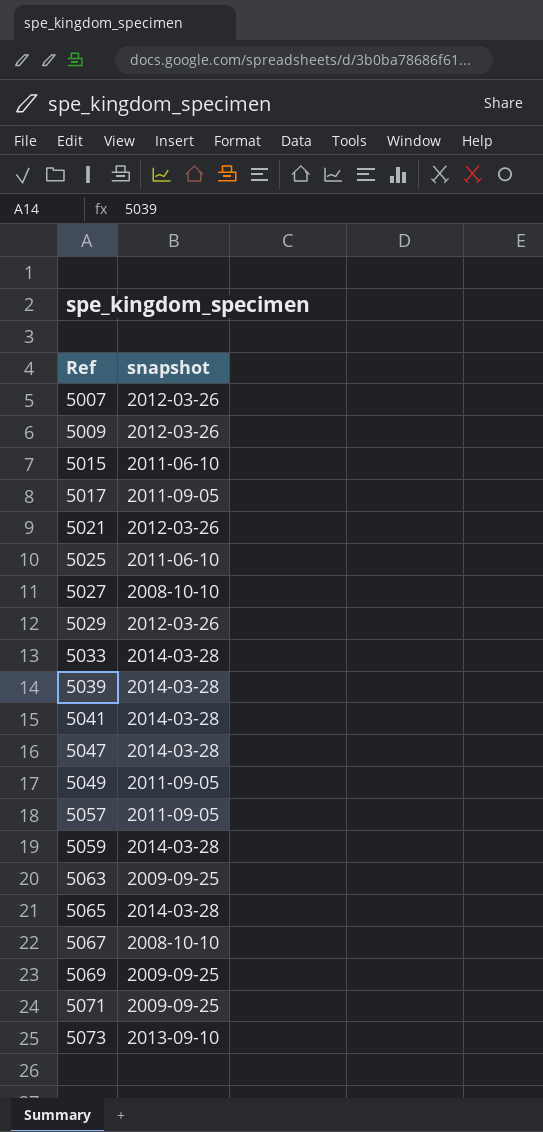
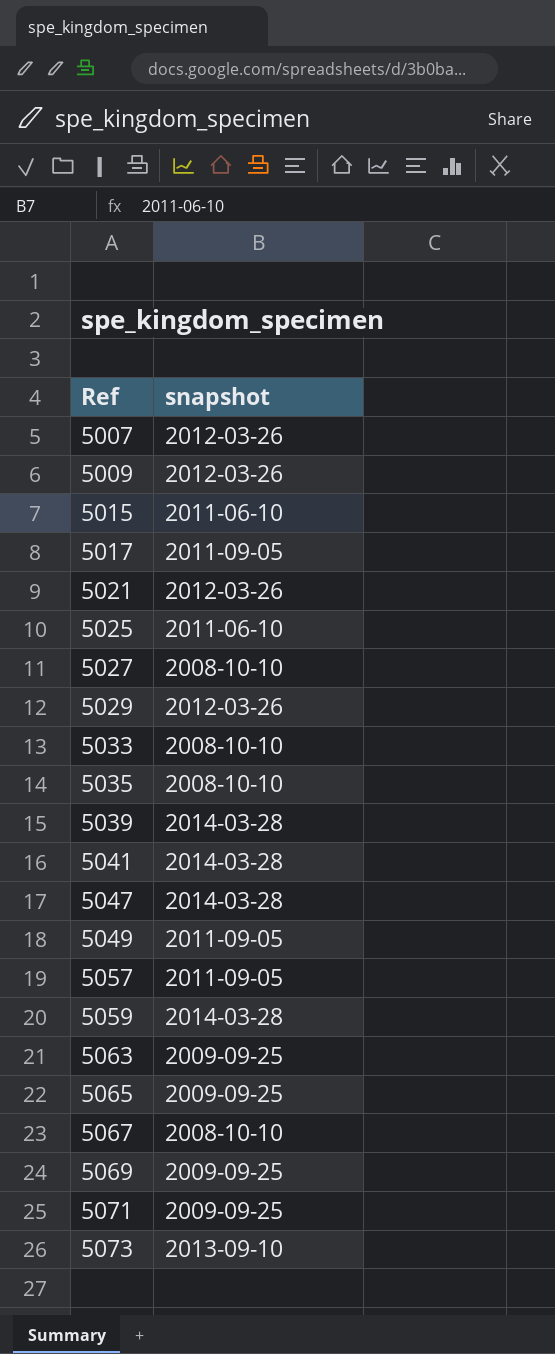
5033 | snapshot: 2014-03-28 -> 2008-10-10
row 5035: none -> 2008-10-10
5065 | snapshot: 2014-03-28 -> 2009-09-25

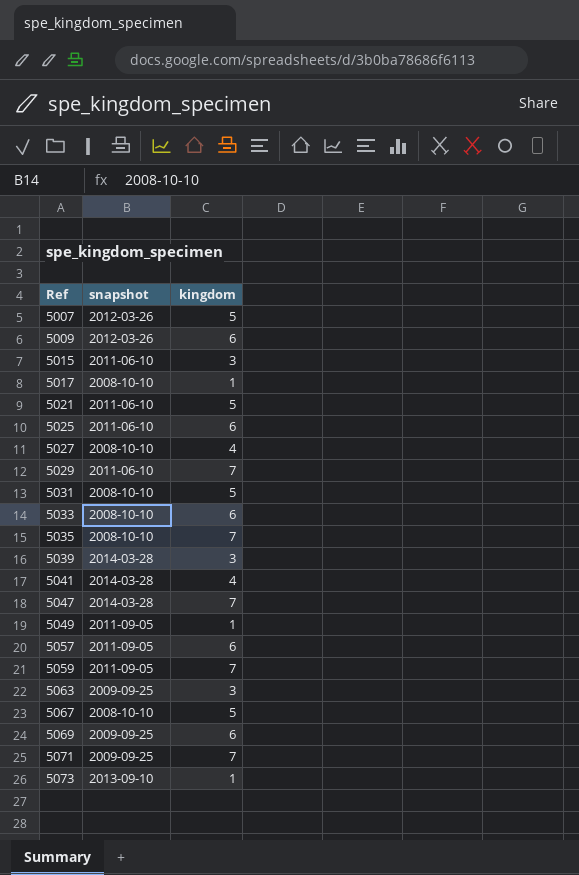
column kingdom | position: none -> 3
row 5065: 2009-09-25 -> none
5017 | snapshot: 2011-09-05 -> 2008-10-10
5021 | snapshot: 2012-03-26 -> 2011-06-10
5029 | snapshot: 2012-03-26 -> 2011-06-10
row 5031: none -> 2008-10-10 | 5
5059 | snapshot: 2014-03-28 -> 2011-09-05

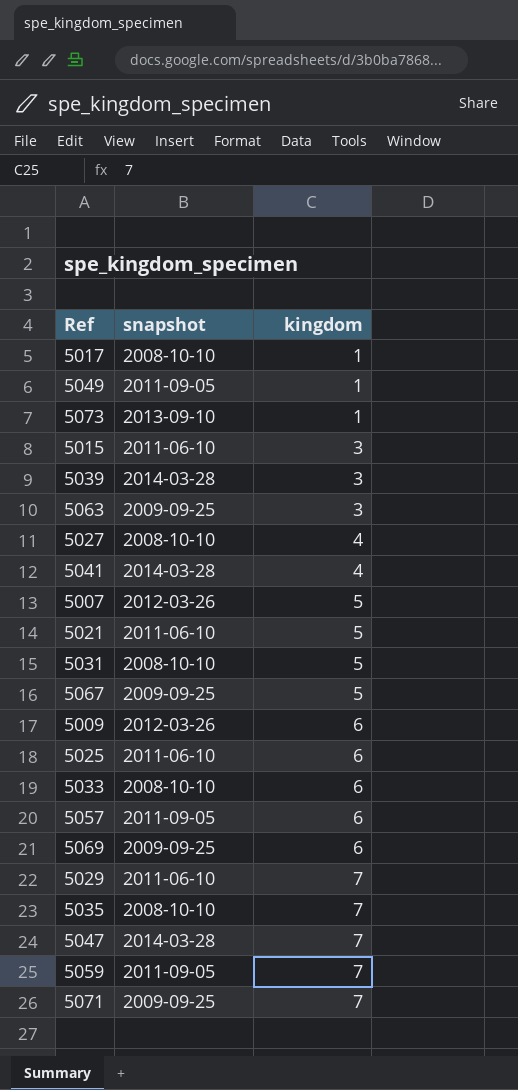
row order: Ref ascending -> kingdom ascending
5067 | snapshot: 2008-10-10 -> 2009-09-25

